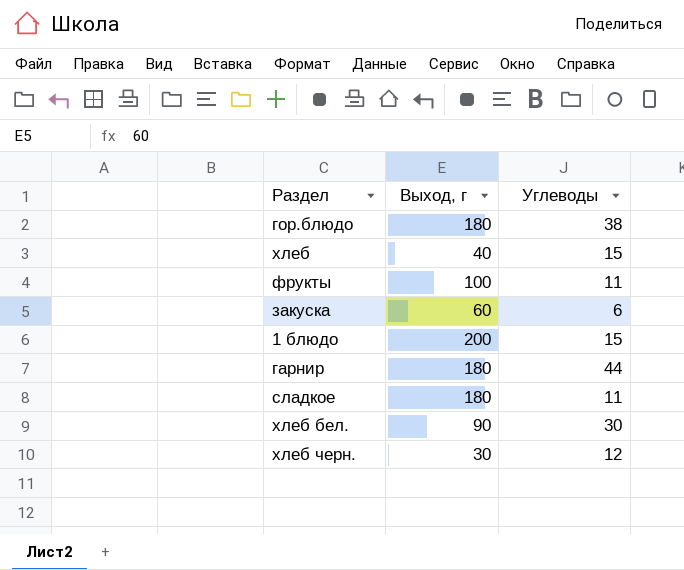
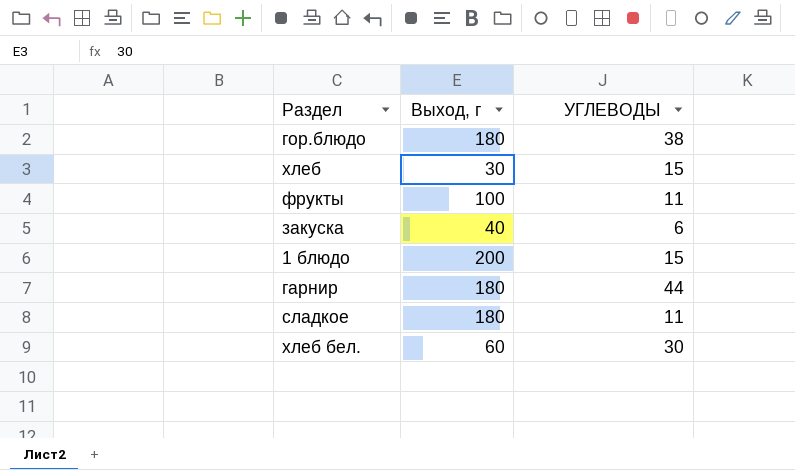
column name: Углеводы -> УГЛЕВОДЫ
row хлеб черн.: 30 | 12 -> none
хлеб | Выход, г: 40 -> 30
закуска | Выход, г: 60 -> 40
хлеб бел. | Выход, г: 90 -> 60

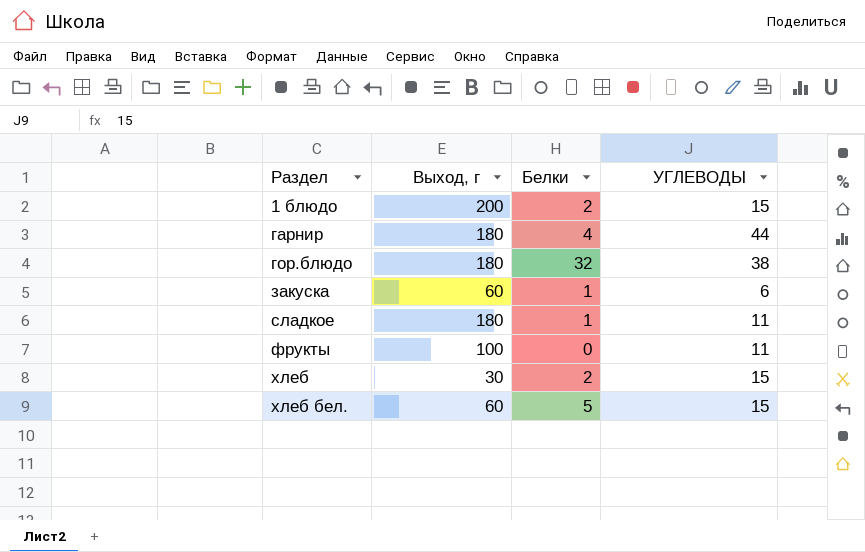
row order: none -> Раздел ascending
column Белки | position: none -> 3
закуска | Выход, г: 40 -> 60
хлеб бел. | УГЛЕВОДЫ: 30 -> 15

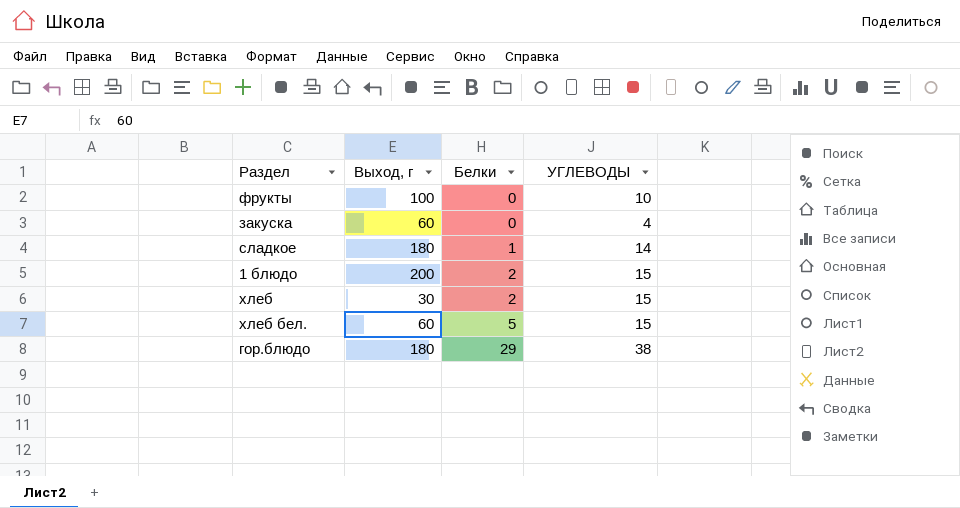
row order: Раздел ascending -> Белки ascending
row гарнир: 180 | 4 | 44 -> none
фрукты | УГЛЕВОДЫ: 11 -> 10
закуска | Белки: 1 -> 0
закуска | УГЛЕВОДЫ: 6 -> 4
сладкое | УГЛЕВОДЫ: 11 -> 14
гор.блюдо | Белки: 32 -> 29

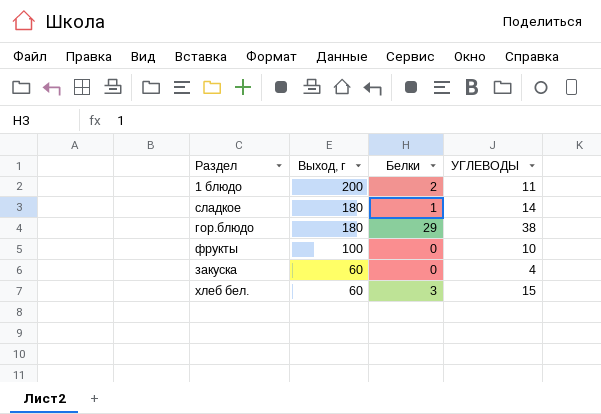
row order: Белки ascending -> Выход, г descending
row хлеб: 30 | 2 | 15 -> none
1 блюдо | УГЛЕВОДЫ: 15 -> 11
хлеб бел. | Белки: 5 -> 3

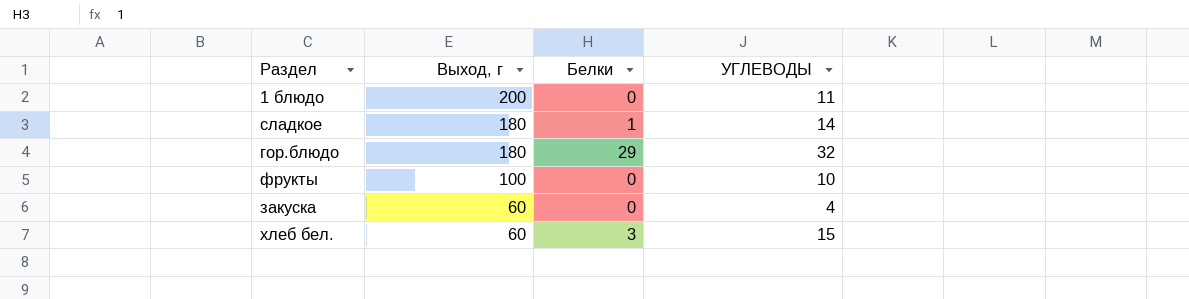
1 блюдо | Белки: 2 -> 0
гор.блюдо | УГЛЕВОДЫ: 38 -> 32

